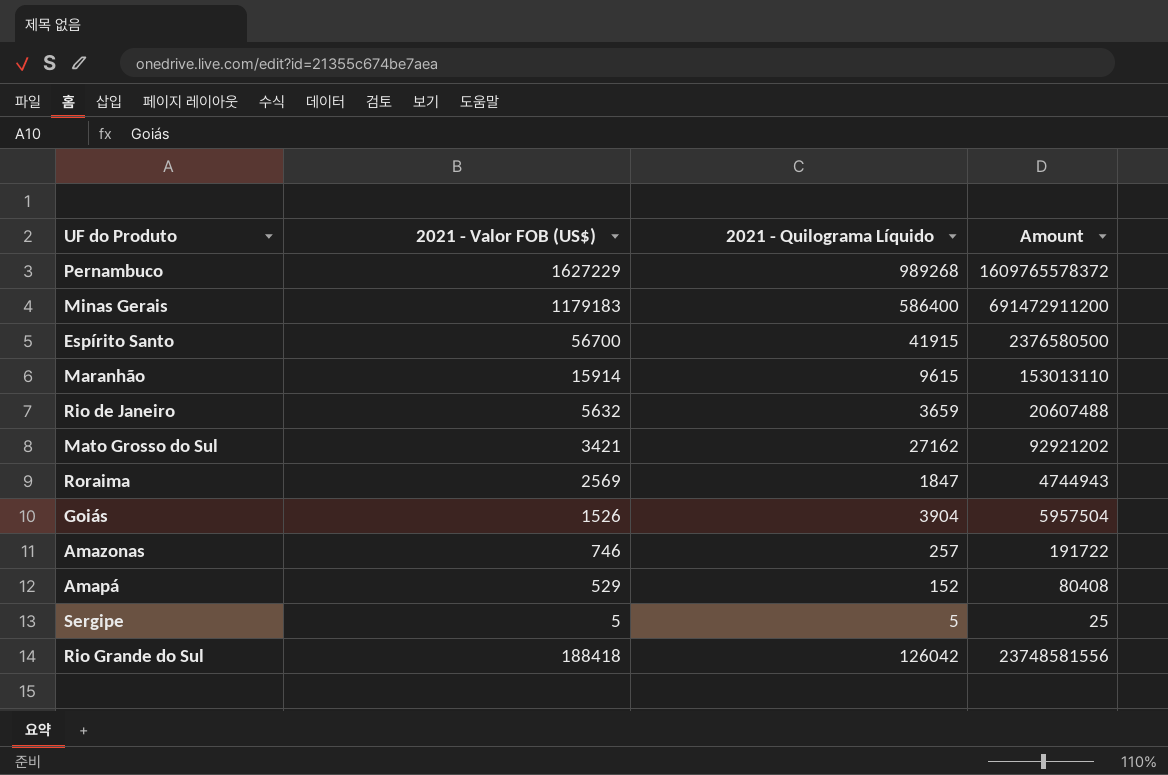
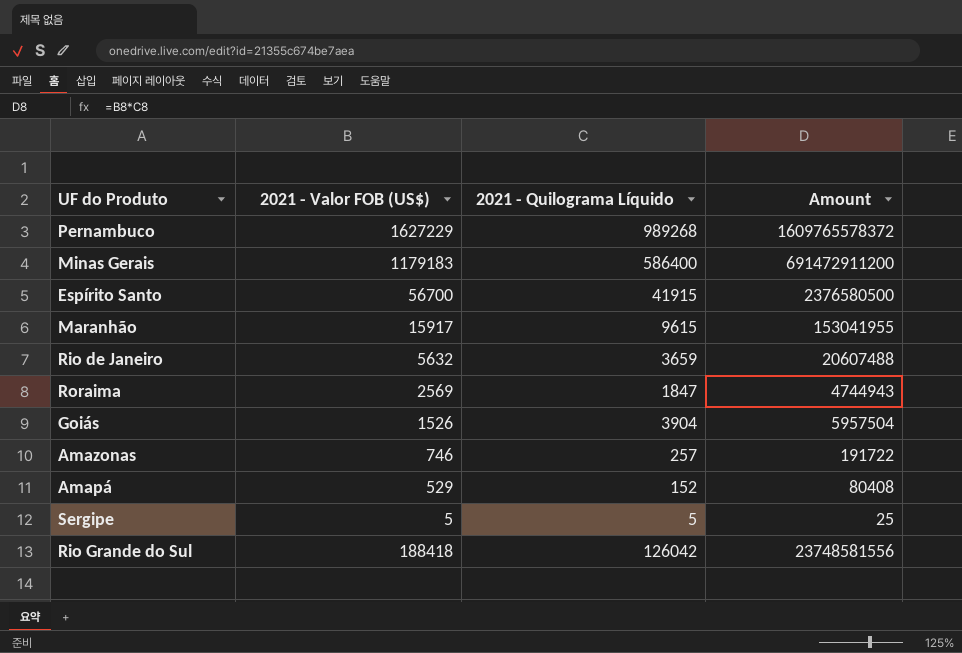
row Mato Grosso do Sul: 3421 | 27162 | 92921202 -> none
Maranhão | 2021 - Valor FOB (US$): 15914 -> 15917
Maranhão | Amount: 153013110 -> 153041955

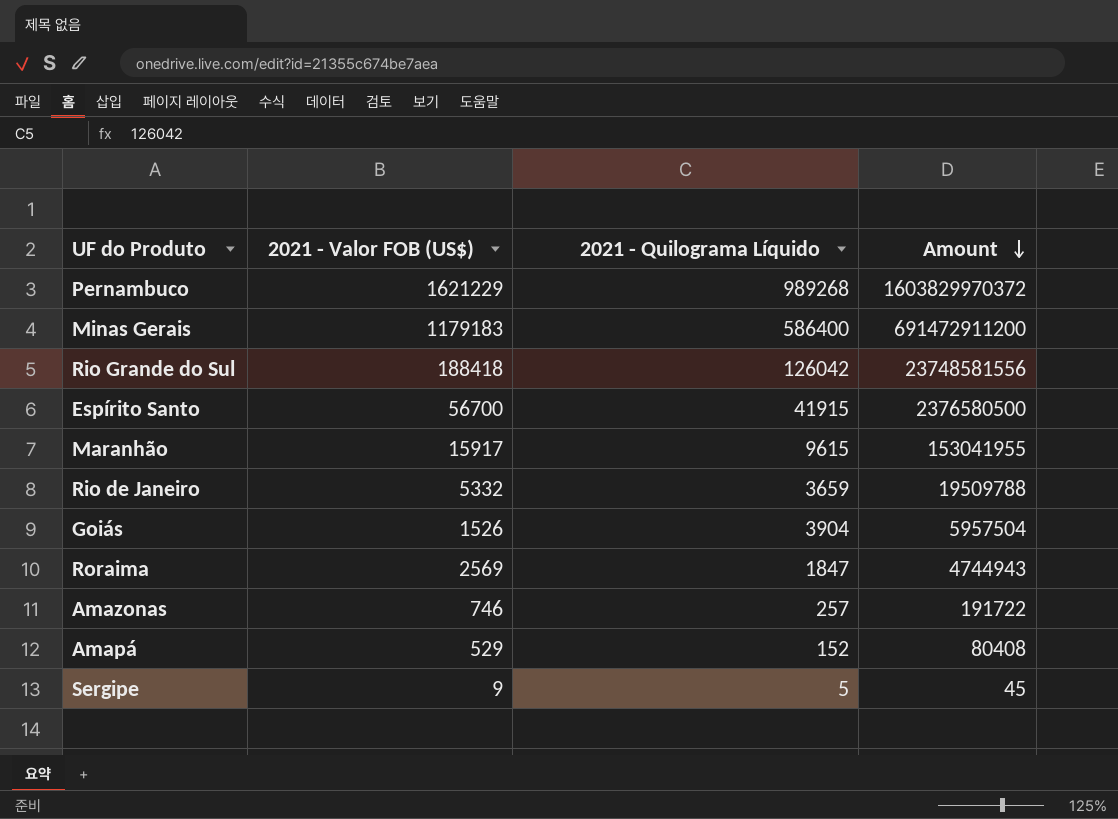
row order: none -> Amount descending
Pernambuco | 2021 - Valor FOB (US$): 1627229 -> 1621229
Pernambuco | Amount: 1609765578372 -> 1603829970372
Rio de Janeiro | 2021 - Valor FOB (US$): 5632 -> 5332
Rio de Janeiro | Amount: 20607488 -> 19509788
Sergipe | 2021 - Valor FOB (US$): 5 -> 9
Sergipe | Amount: 25 -> 45

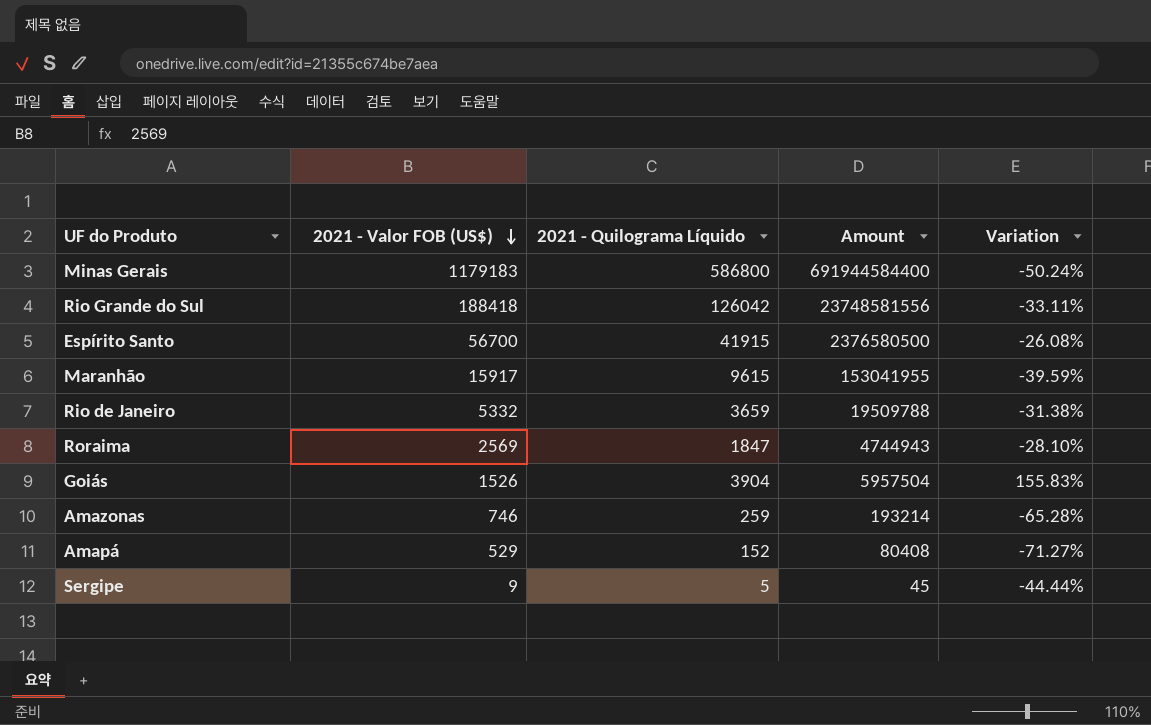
row order: Amount descending -> 2021 - Valor FOB (US$) descending
column Variation | formula: none -> ([2021 - Quilograma Líquido] - [2021 - Valor FOB (US$)]) / [2021 - Valor FOB (US$)]
row Pernambuco: 1621229 | 989268 | 1603829970372 -> none
Minas Gerais | 2021 - Quilograma Líquido: 586400 -> 586800
Minas Gerais | Amount: 691472911200 -> 691944584400
Amazonas | 2021 - Quilograma Líquido: 257 -> 259
Amazonas | Amount: 191722 -> 193214

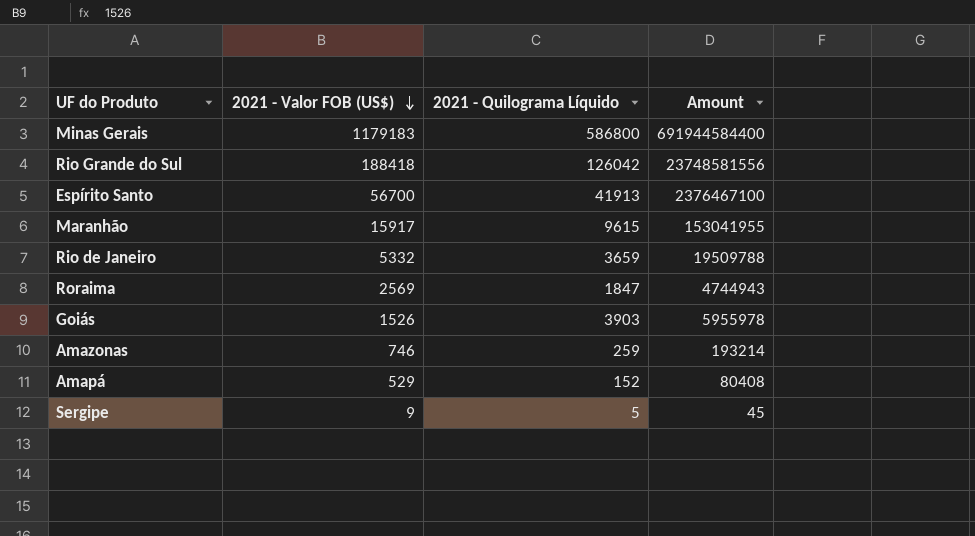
column Variation | formula: ([2021 - Quilograma Líquido] - [2021 - Valor FOB (US$)]) / [2021 - Valor FOB (US$)] -> none
Espírito Santo | 2021 - Quilograma Líquido: 41915 -> 41913
Espírito Santo | Amount: 2376580500 -> 2376467100
Goiás | 2021 - Quilograma Líquido: 3904 -> 3903
Goiás | Amount: 5957504 -> 5955978

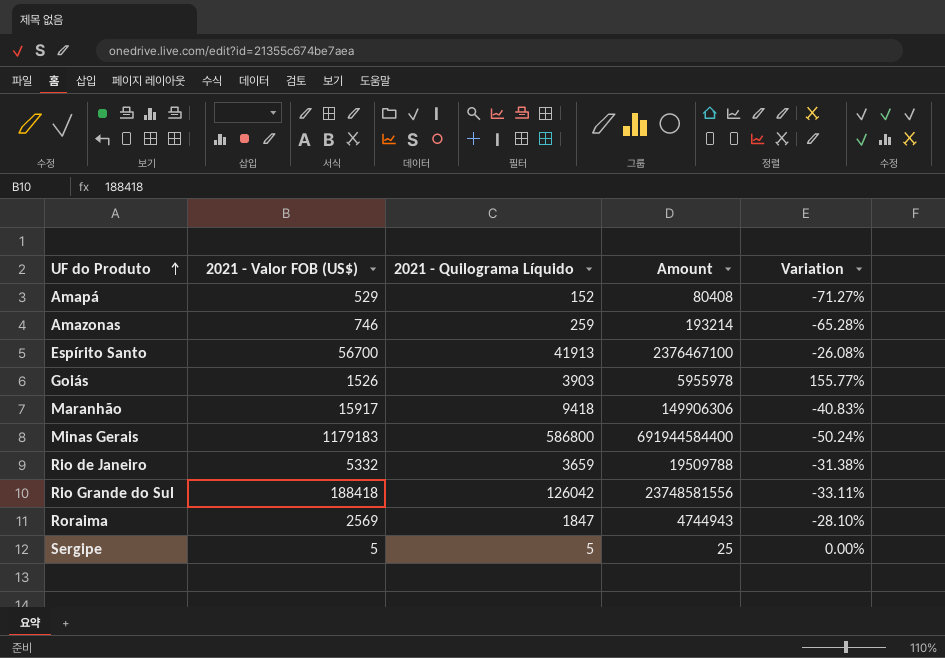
row order: 2021 - Valor FOB (US$) descending -> UF do Produto ascending
column Variation | formula: none -> ([2021 - Quilograma Líquido] - [2021 - Valor FOB (US$)]) / [2021 - Valor FOB (US$)]
Maranhão | 2021 - Quilograma Líquido: 9615 -> 9418
Maranhão | Amount: 153041955 -> 149906306
Sergipe | 2021 - Valor FOB (US$): 9 -> 5
Sergipe | Amount: 45 -> 25

